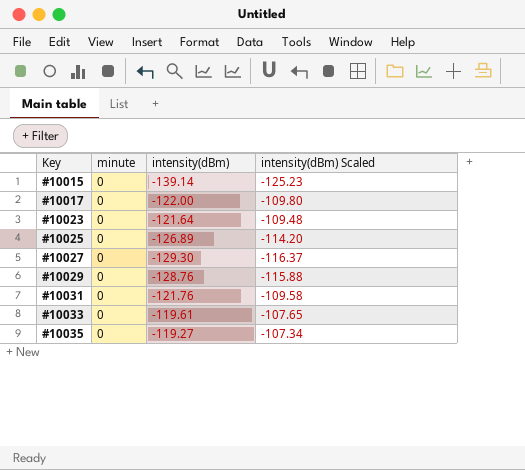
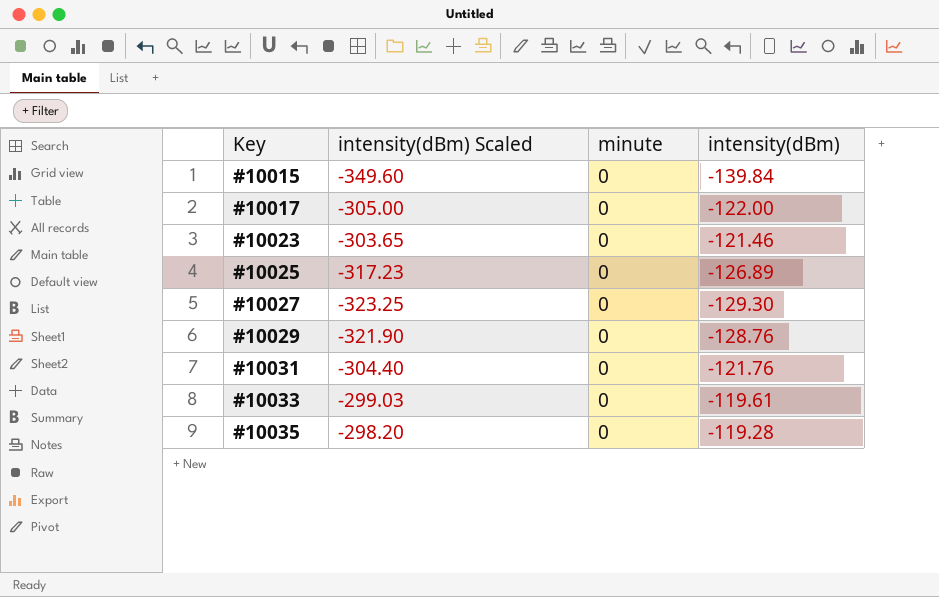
column intensity(dBm) Scaled | formula: [intensity(dBm)] * 0.9 -> [intensity(dBm)] * 2.5
column intensity(dBm) Scaled | position: 4 -> 2
#10015 | intensity(dBm): -139.14 -> -139.84
#10023 | intensity(dBm): -121.64 -> -121.46
#10035 | intensity(dBm): -119.27 -> -119.28

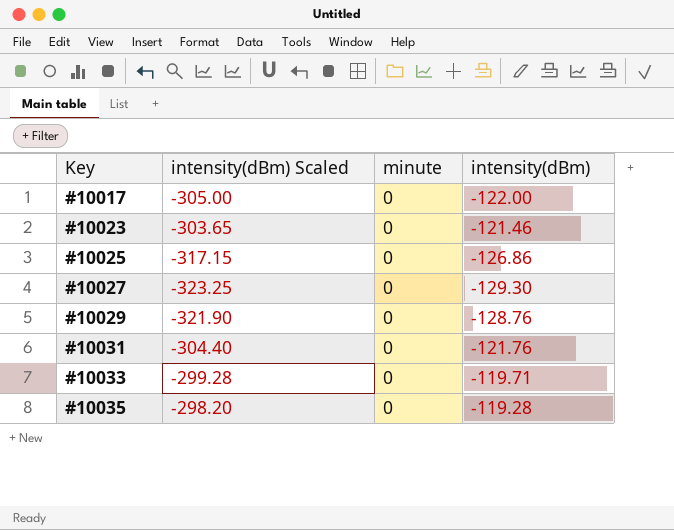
row #10015: -349.60 | 0 | -139.84 -> none
#10025 | intensity(dBm) Scaled: -317.23 -> -317.15
#10025 | intensity(dBm): -126.89 -> -126.86
#10033 | intensity(dBm) Scaled: -299.03 -> -299.28
#10033 | intensity(dBm): -119.61 -> -119.71

